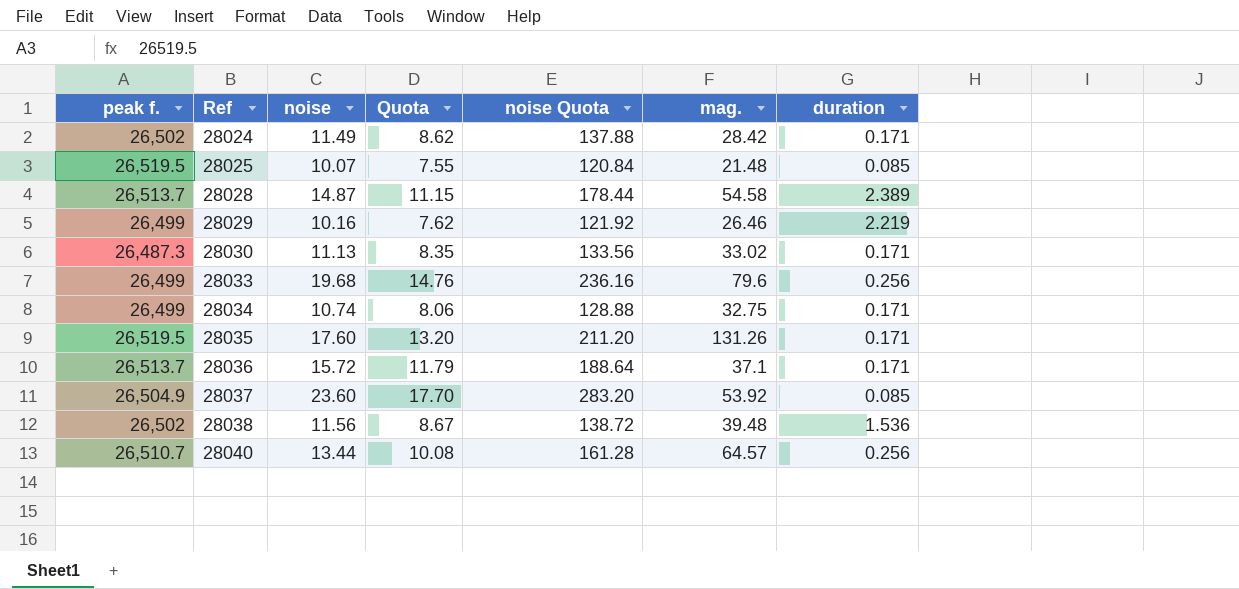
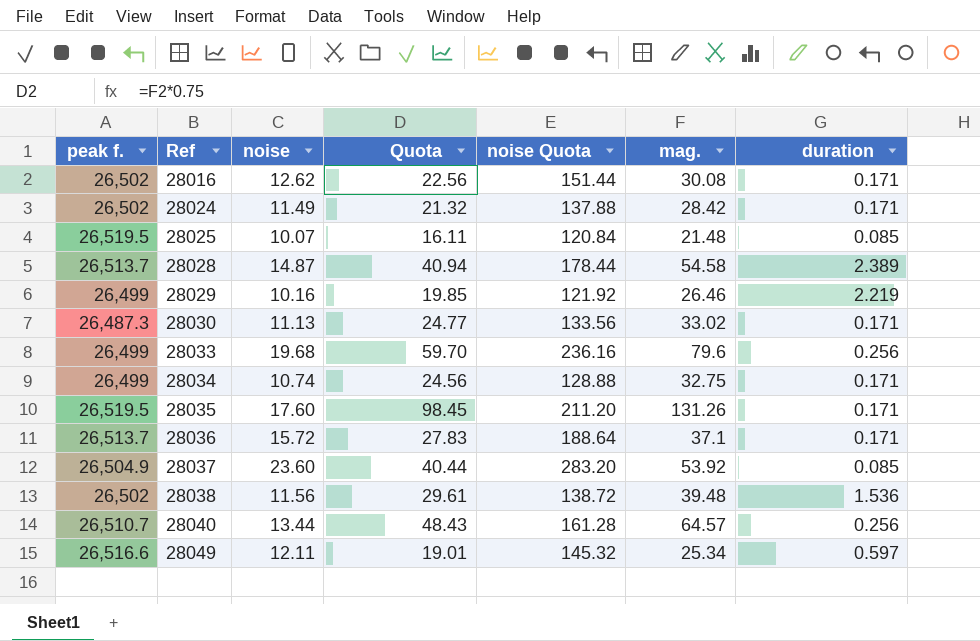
column Quota | formula: [noise] * 0.75 -> [mag.] * 0.75
row 28016: none -> 26,502 | 12.62 | 22.56 | 151.44 | 30.08 | 0.171
row 28049: none -> 26,516.6 | 12.11 | 19.01 | 145.32 | 25.34 | 0.597

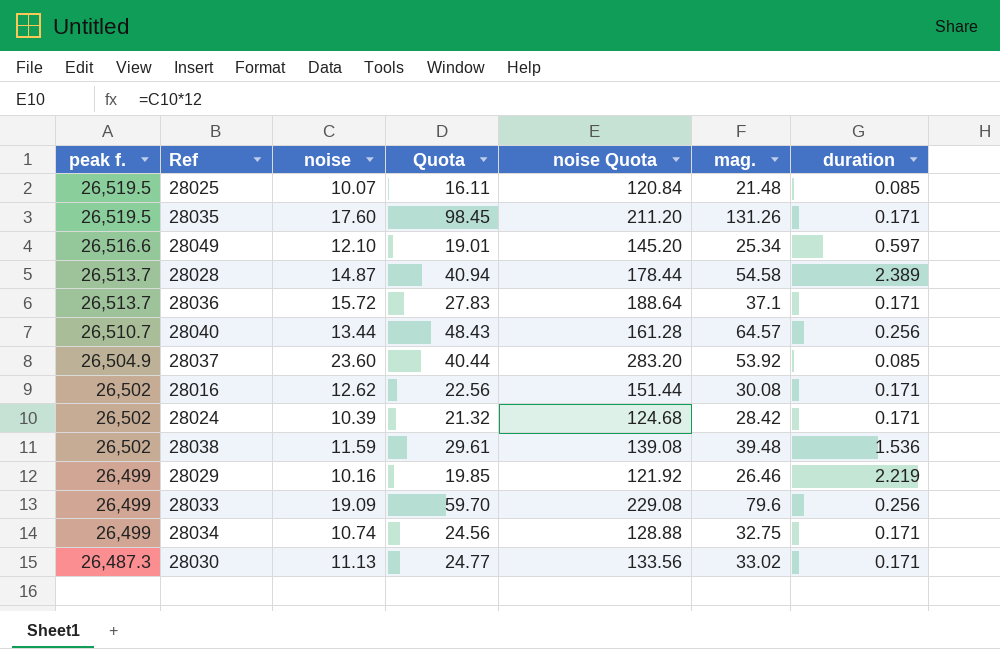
row order: Ref ascending -> peak f. descending
28049 | noise: 12.11 -> 12.10
28049 | noise Quota: 145.32 -> 145.20
28024 | noise: 11.49 -> 10.39
28024 | noise Quota: 137.88 -> 124.68
28038 | noise: 11.56 -> 11.59
28038 | noise Quota: 138.72 -> 139.08
28033 | noise: 19.68 -> 19.09
28033 | noise Quota: 236.16 -> 229.08

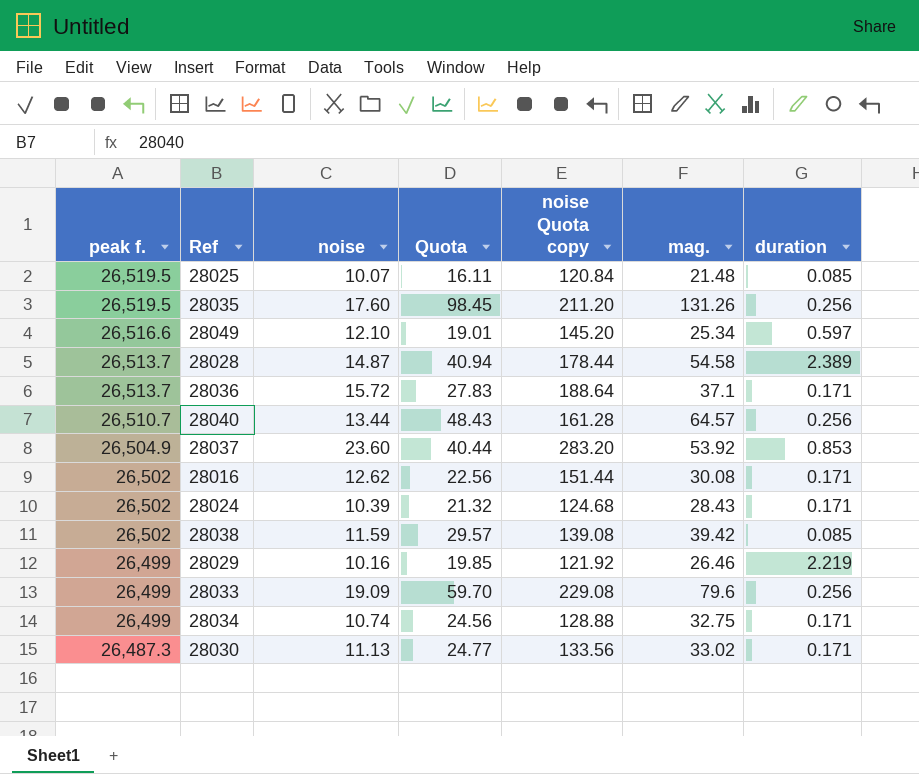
column name: noise Quota -> noise Quota copy
28035 | duration: 0.171 -> 0.256
28037 | duration: 0.085 -> 0.853
28024 | mag.: 28.42 -> 28.43
28038 | Quota: 29.61 -> 29.57
28038 | mag.: 39.48 -> 39.42
28038 | duration: 1.536 -> 0.085

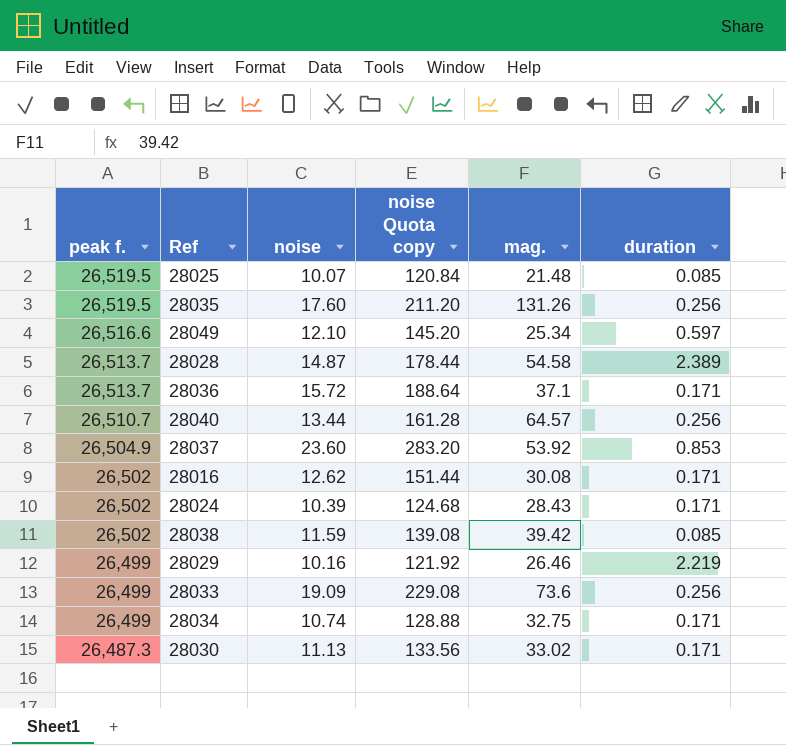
column Quota | formula: [mag.] * 0.75 -> none
28033 | mag.: 79.6 -> 73.6

